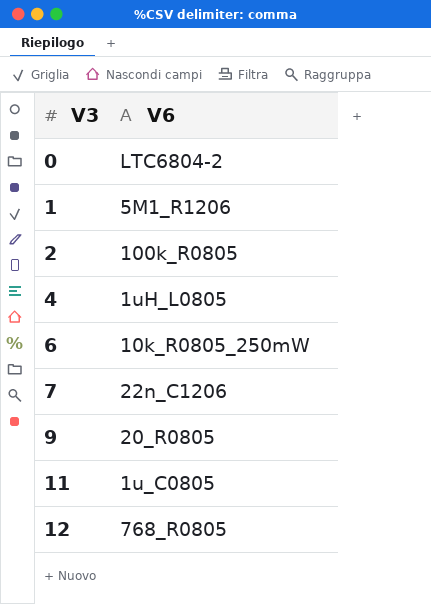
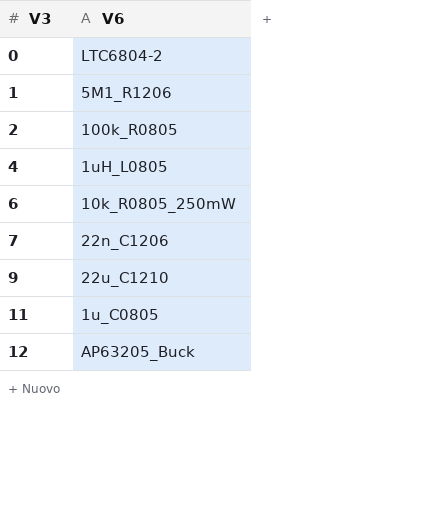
9 | V6: 20_R0805 -> 22u_C1210
12 | V6: 768_R0805 -> AP63205_Buck

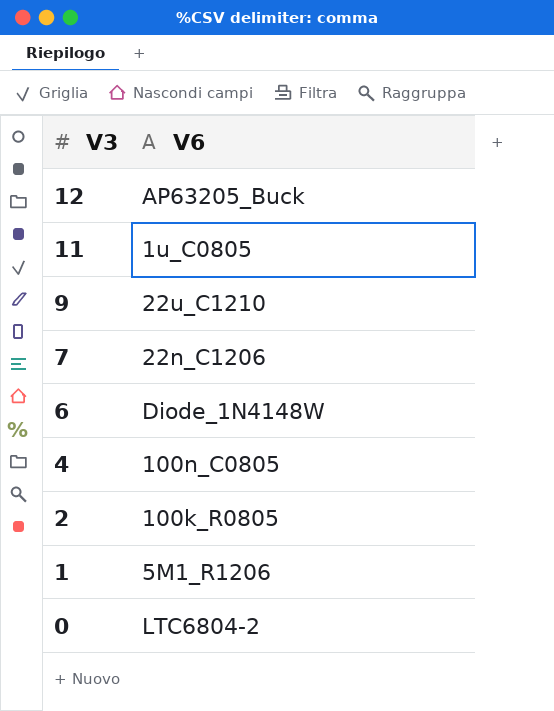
row order: V3 ascending -> V3 descending
6 | V6: 10k_R0805_250mW -> Diode_1N4148W
4 | V6: 1uH_L0805 -> 100n_C0805

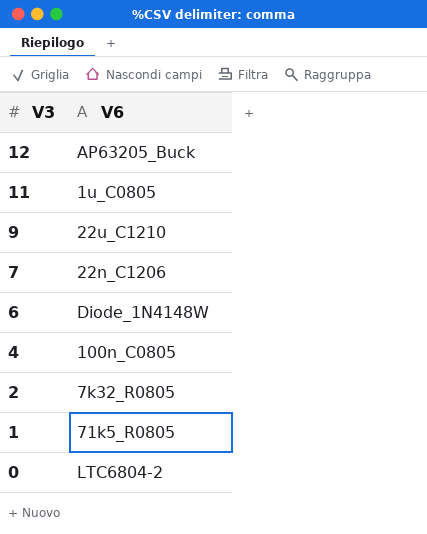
2 | V6: 100k_R0805 -> 7k32_R0805
1 | V6: 5M1_R1206 -> 71k5_R0805

